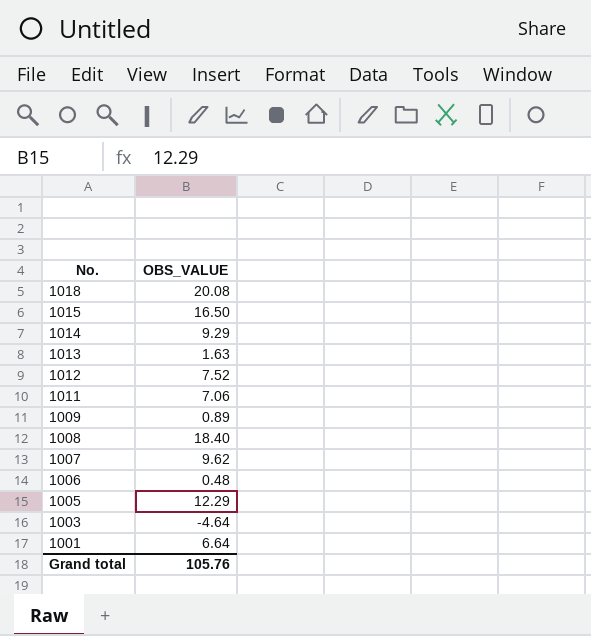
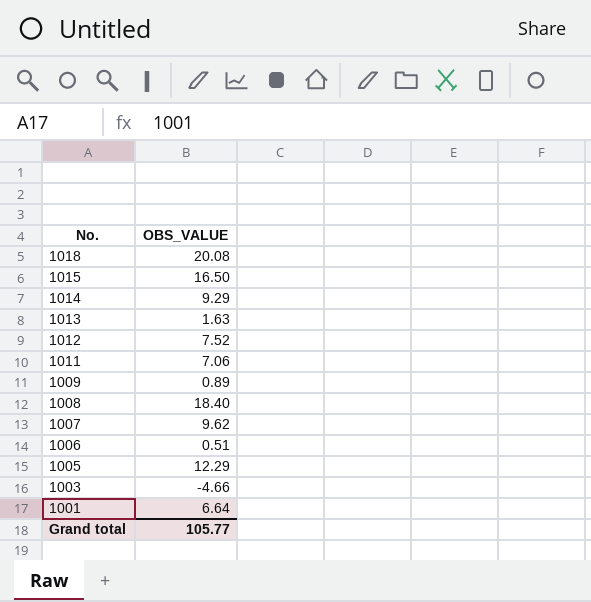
1006 | OBS_VALUE: 0.48 -> 0.51
1003 | OBS_VALUE: -4.64 -> -4.66
Grand total | OBS_VALUE: 105.76 -> 105.77

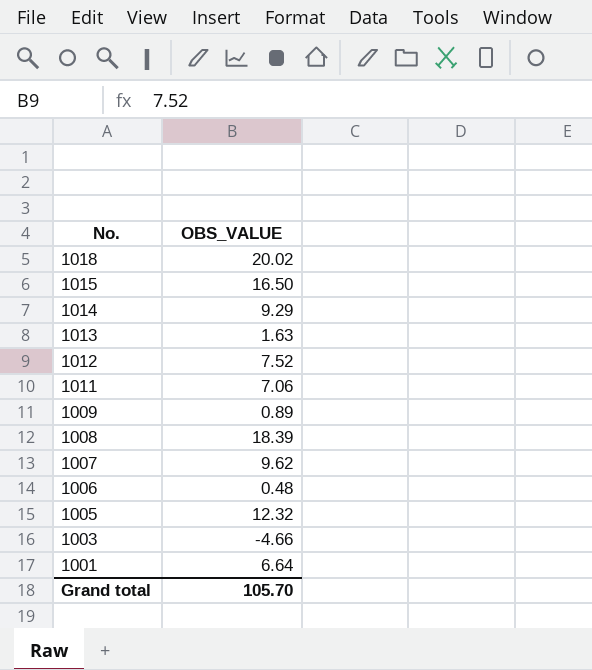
1018 | OBS_VALUE: 20.08 -> 20.02
1008 | OBS_VALUE: 18.40 -> 18.39
1006 | OBS_VALUE: 0.51 -> 0.48
1005 | OBS_VALUE: 12.29 -> 12.32
Grand total | OBS_VALUE: 105.77 -> 105.70

